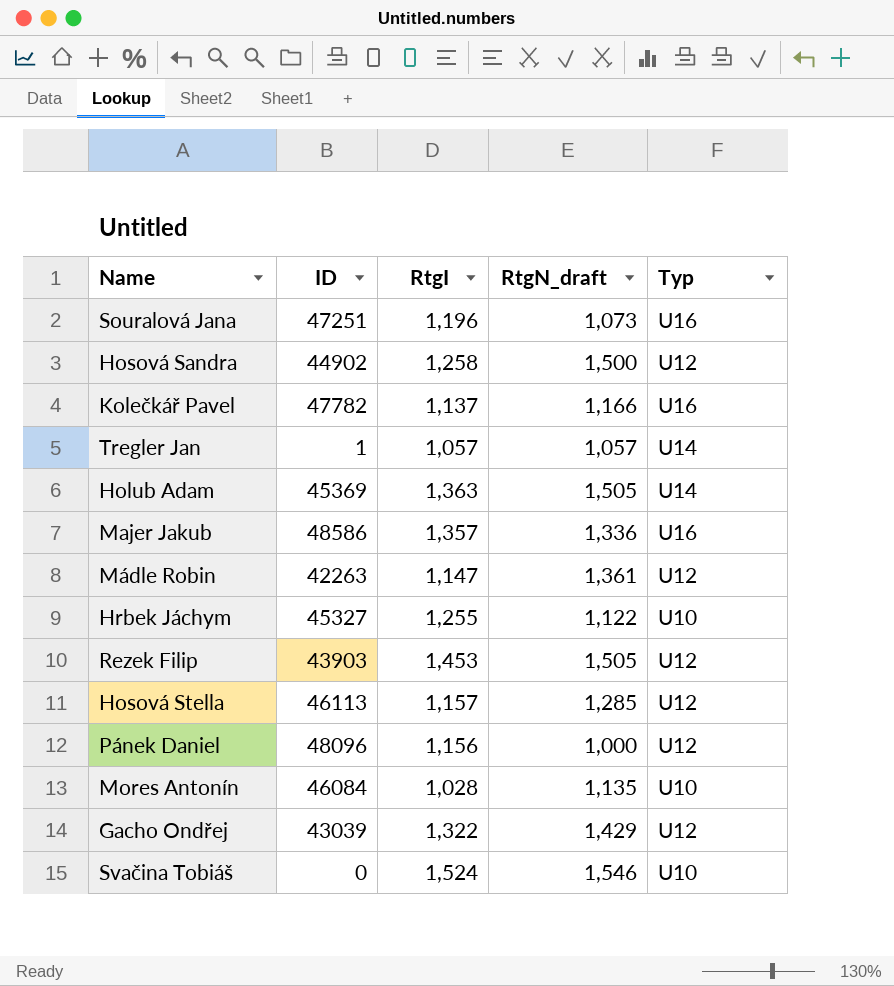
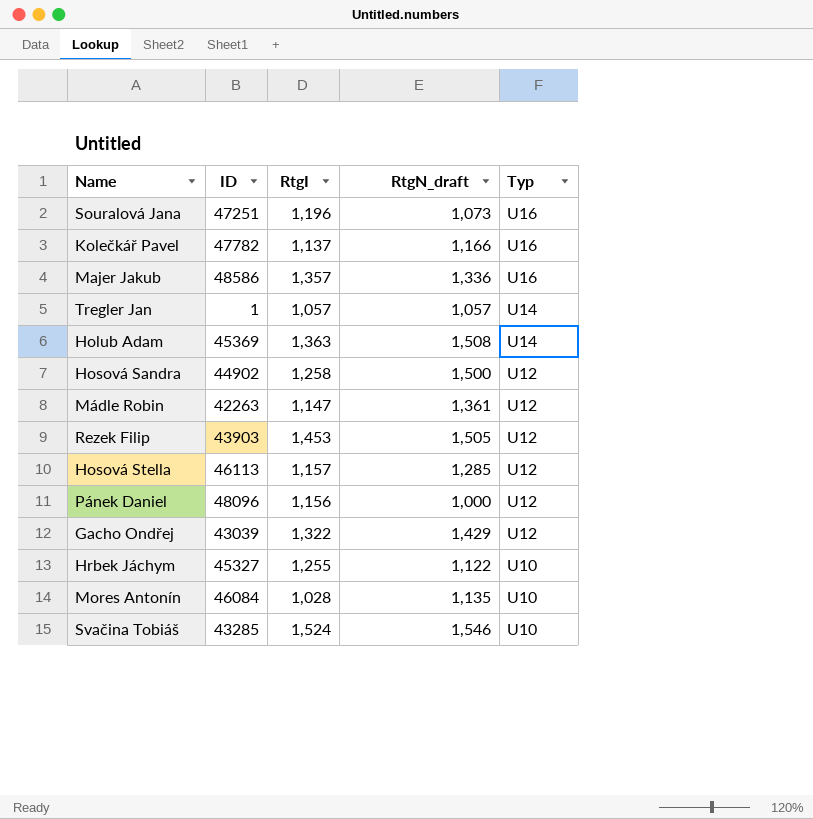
row order: none -> Typ descending
Holub Adam | RtgN_draft: 1,505 -> 1,508
Svačina Tobiáš | ID: 0 -> 43285

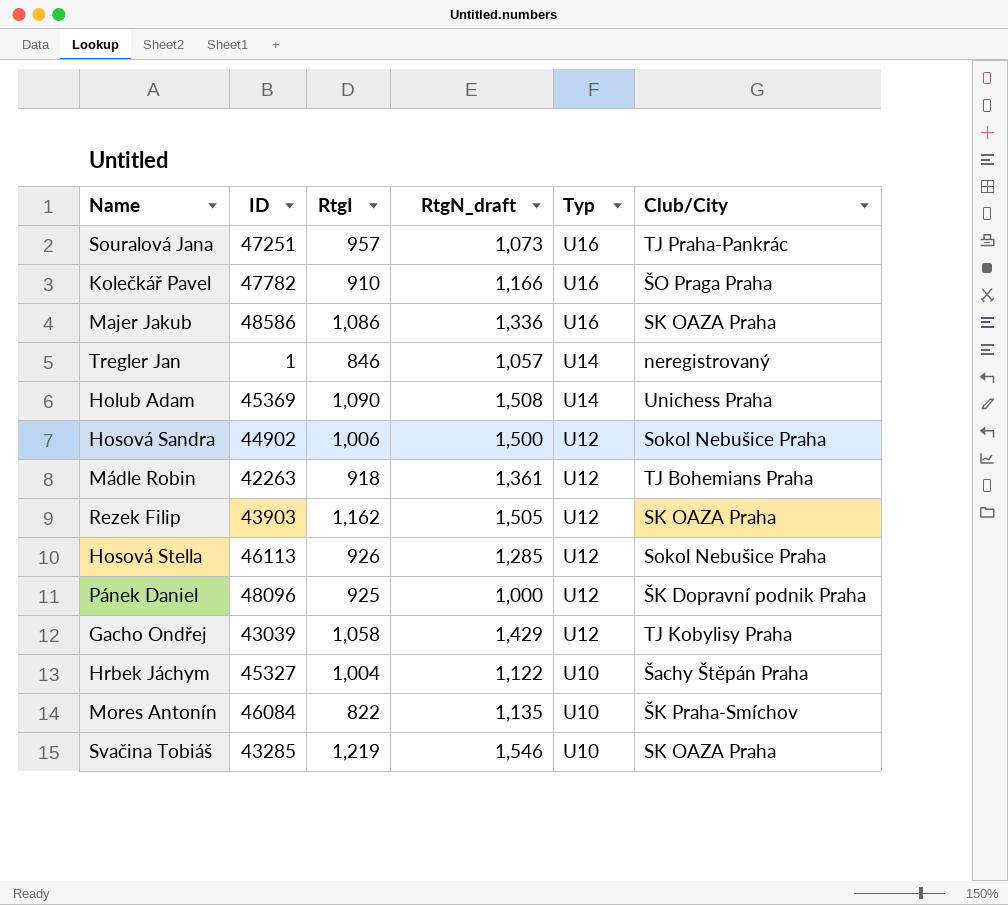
column Club/City | position: none -> 6
Souralová Jana | RtgI: 1,196 -> 957
Kolečkář Pavel | RtgI: 1,137 -> 910
Majer Jakub | RtgI: 1,357 -> 1,086
Tregler Jan | RtgI: 1,057 -> 846
Holub Adam | RtgI: 1,363 -> 1,090
Hosová Sandra | RtgI: 1,258 -> 1,006
Mádle Robin | RtgI: 1,147 -> 918
Rezek Filip | RtgI: 1,453 -> 1,162
Hosová Stella | RtgI: 1,157 -> 926
Pánek Daniel | RtgI: 1,156 -> 925
Gacho Ondřej | RtgI: 1,322 -> 1,058
Hrbek Jáchym | RtgI: 1,255 -> 1,004
Mores Antonín | RtgI: 1,028 -> 822
Svačina Tobiáš | RtgI: 1,524 -> 1,219

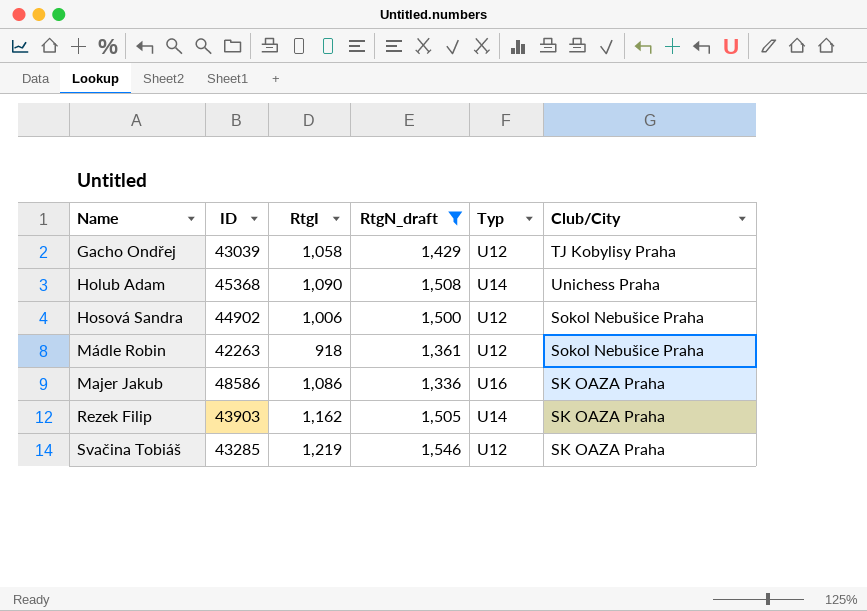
filter: none -> RtgN_draft >= 1,336
row order: Typ descending -> Name ascending
Holub Adam | ID: 45369 -> 45368
Mádle Robin | Club/City: TJ Bohemians Praha -> Sokol Nebušice Praha
Rezek Filip | Typ: U12 -> U14
Svačina Tobiáš | Typ: U10 -> U12

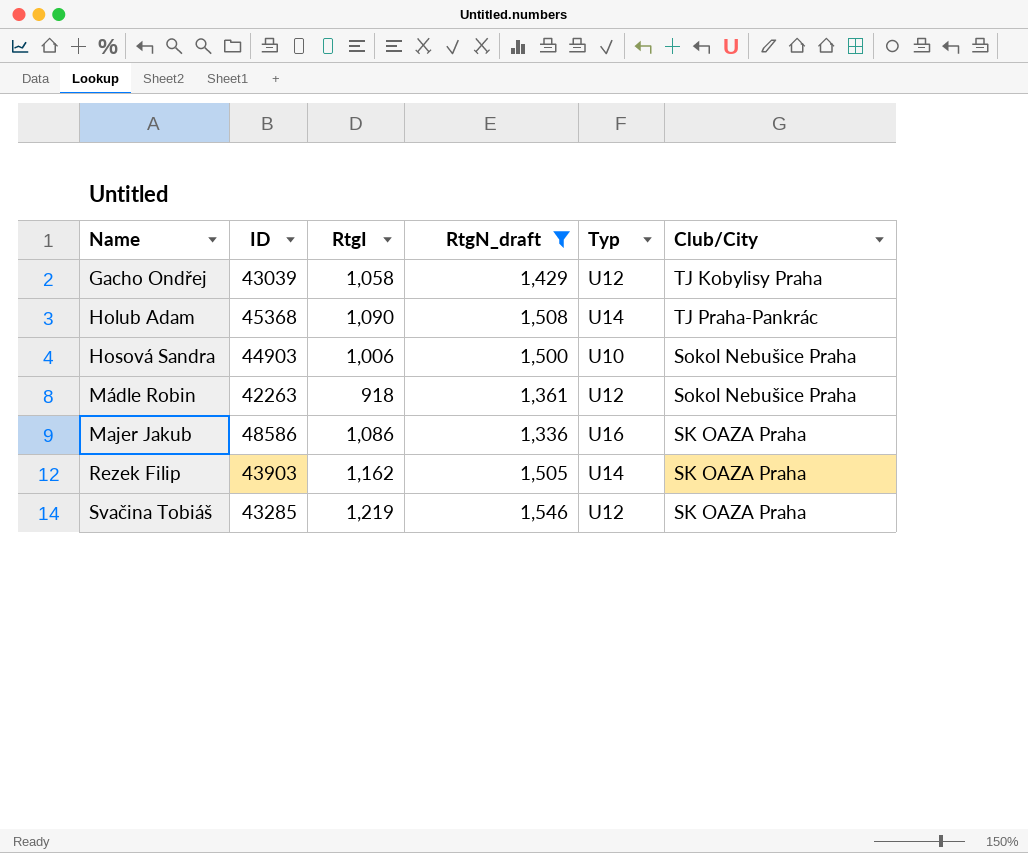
Holub Adam | Club/City: Unichess Praha -> TJ Praha-Pankrác
Hosová Sandra | ID: 44902 -> 44903
Hosová Sandra | Typ: U12 -> U10

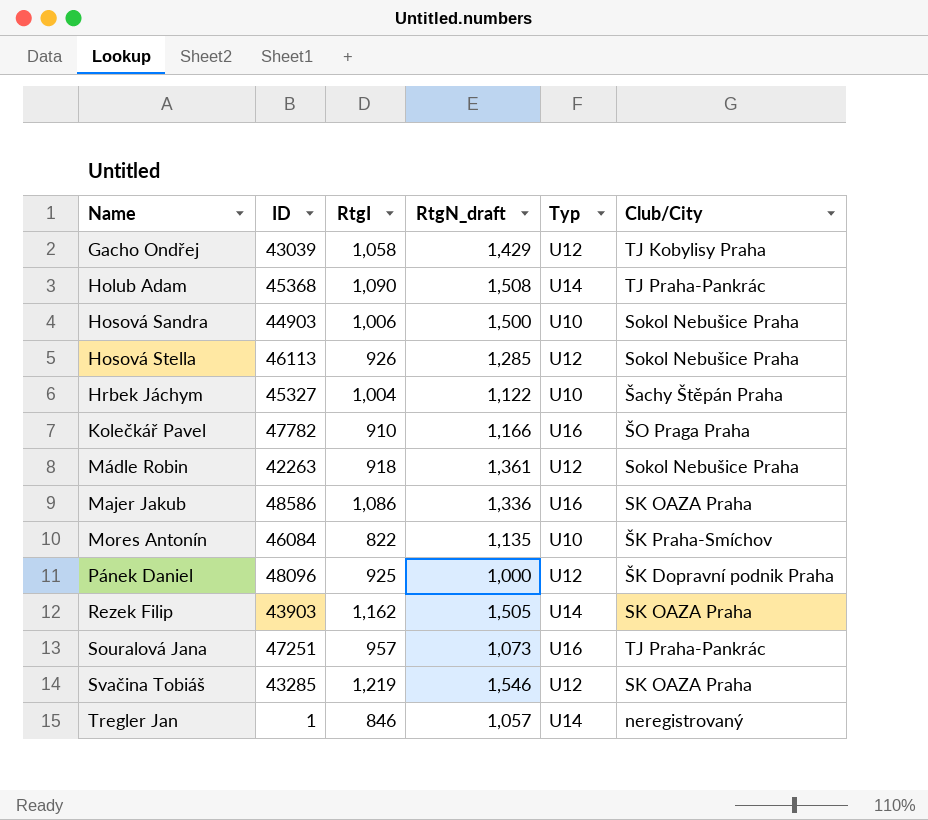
filter: RtgN_draft >= 1,336 -> none

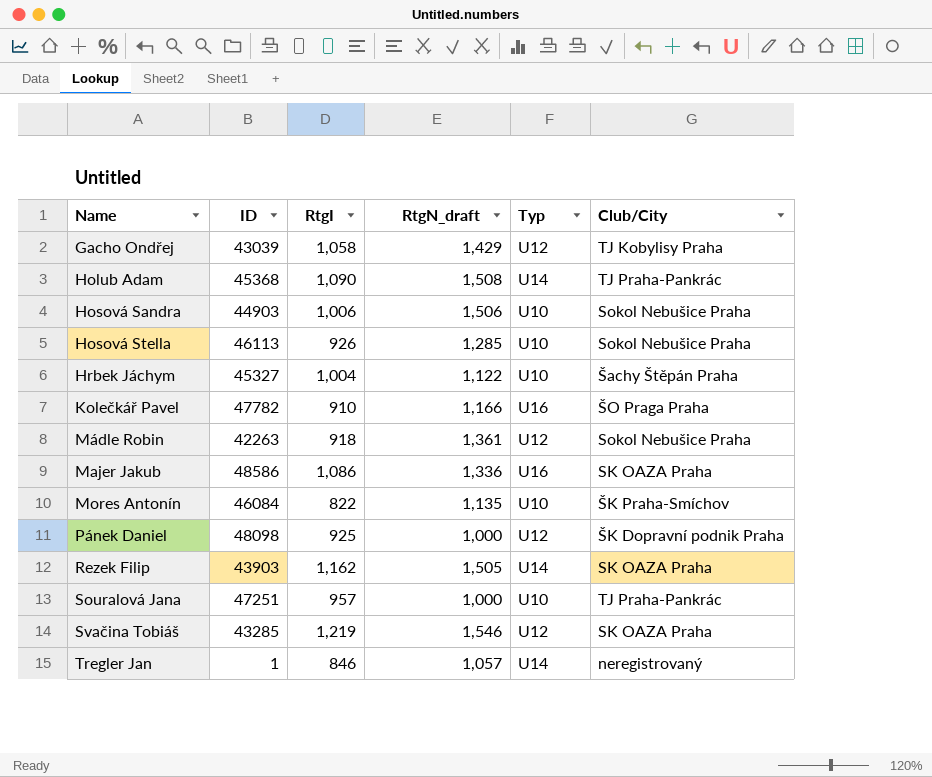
Hosová Sandra | RtgN_draft: 1,500 -> 1,506
Hosová Stella | Typ: U12 -> U10
Pánek Daniel | ID: 48096 -> 48098
Souralová Jana | RtgN_draft: 1,073 -> 1,000
Souralová Jana | Typ: U16 -> U10

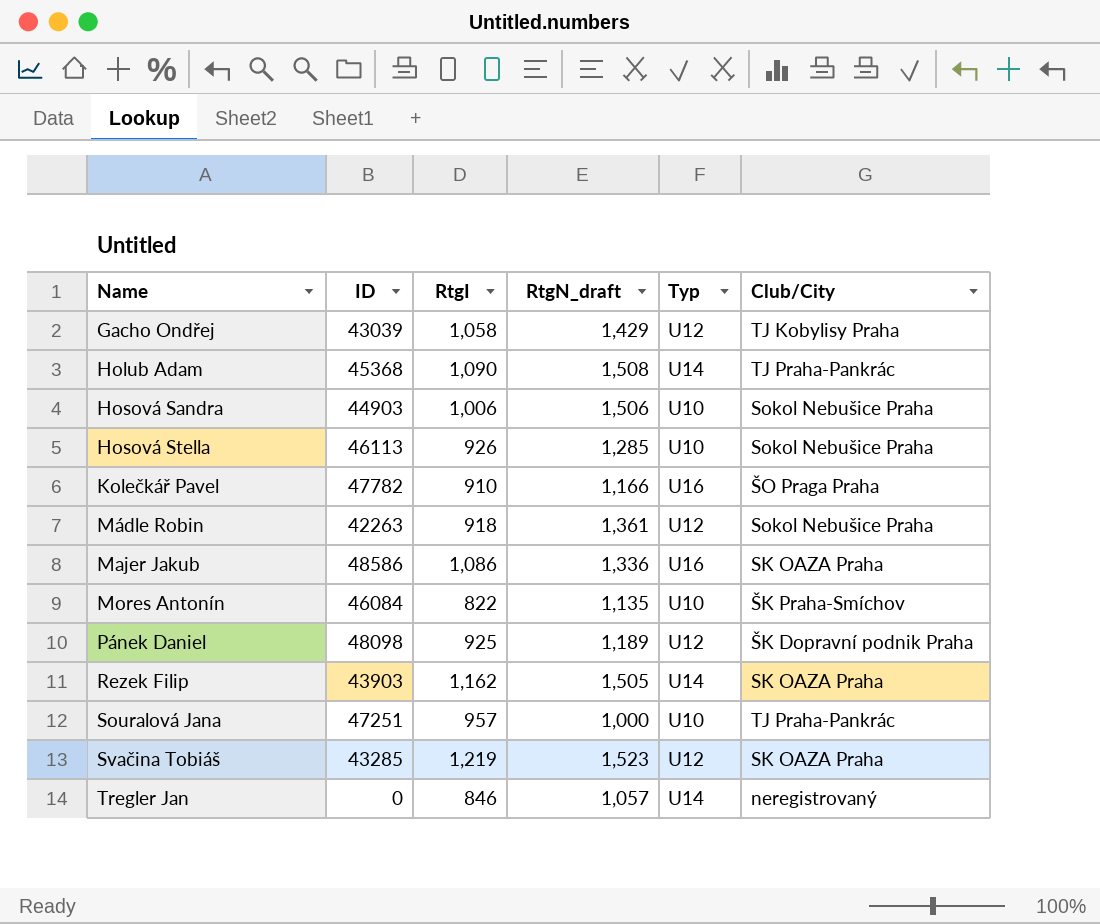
row Hrbek Jáchym: 45327 | 1,004 | 1,122 | U10 | Šachy Štěpán Praha -> none
Pánek Daniel | RtgN_draft: 1,000 -> 1,189
Svačina Tobiáš | RtgN_draft: 1,546 -> 1,523
Tregler Jan | ID: 1 -> 0

